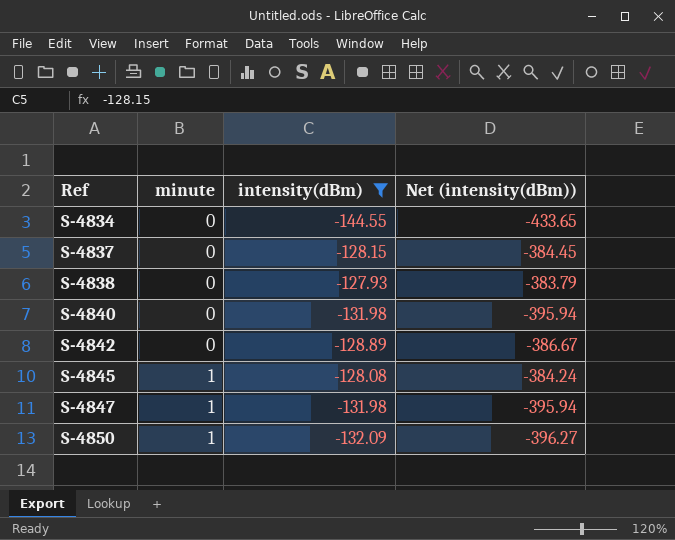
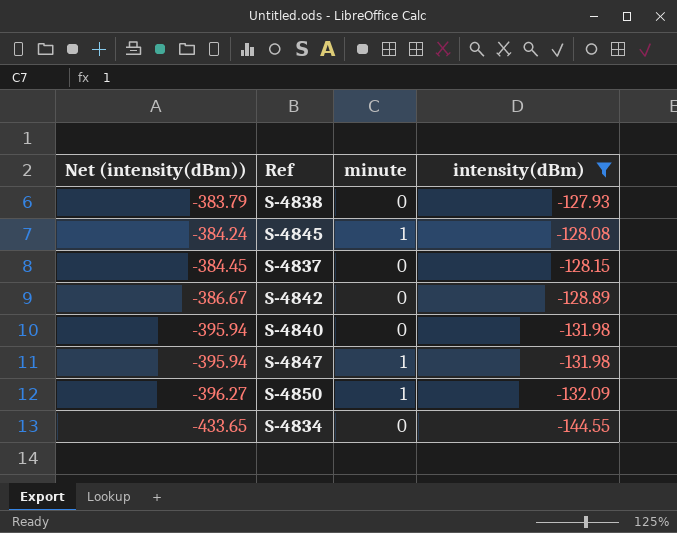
row order: Ref ascending -> Net (intensity(dBm)) descending
column Net (intensity(dBm)) | position: 4 -> 1

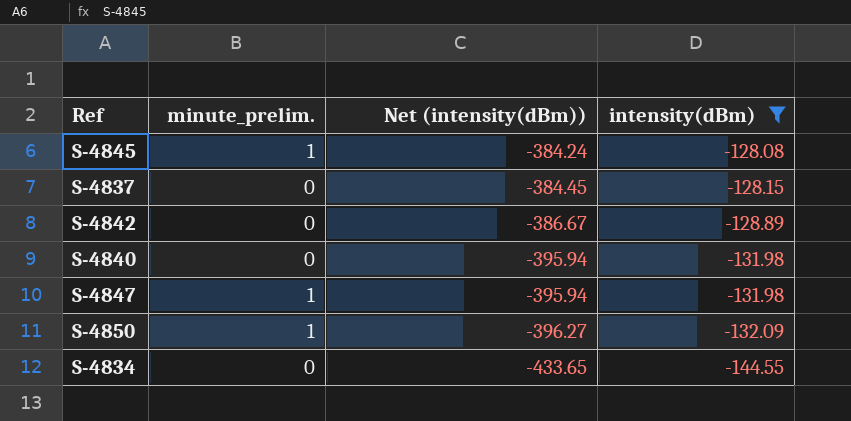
column name: minute -> minute_prelim.
column Net (intensity(dBm)) | position: 1 -> 3
row S-4838: -383.79 | 0 | -127.93 -> none

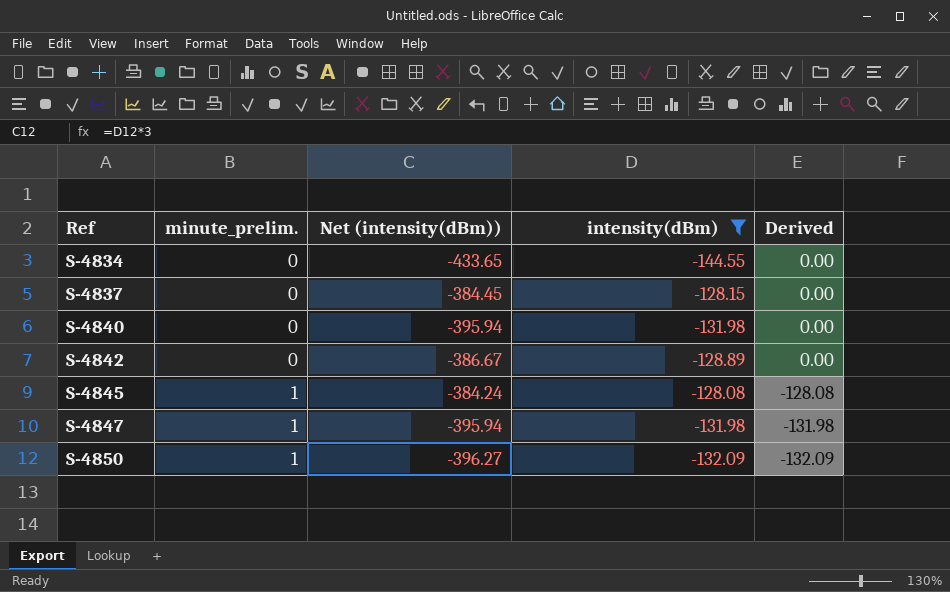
row order: Net (intensity(dBm)) descending -> Ref ascending
column Derived | formula: none -> [minute_prelim.] * [intensity(dBm)]

